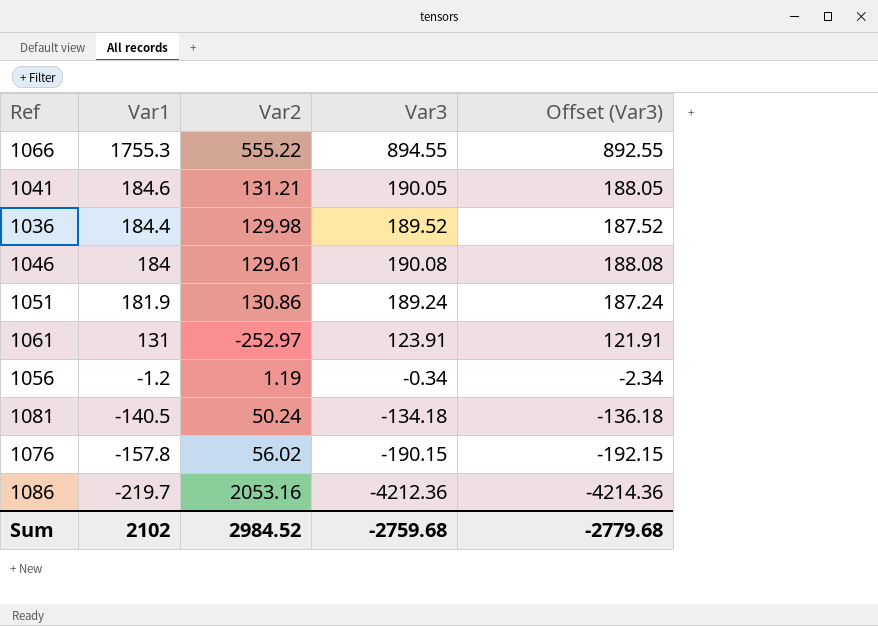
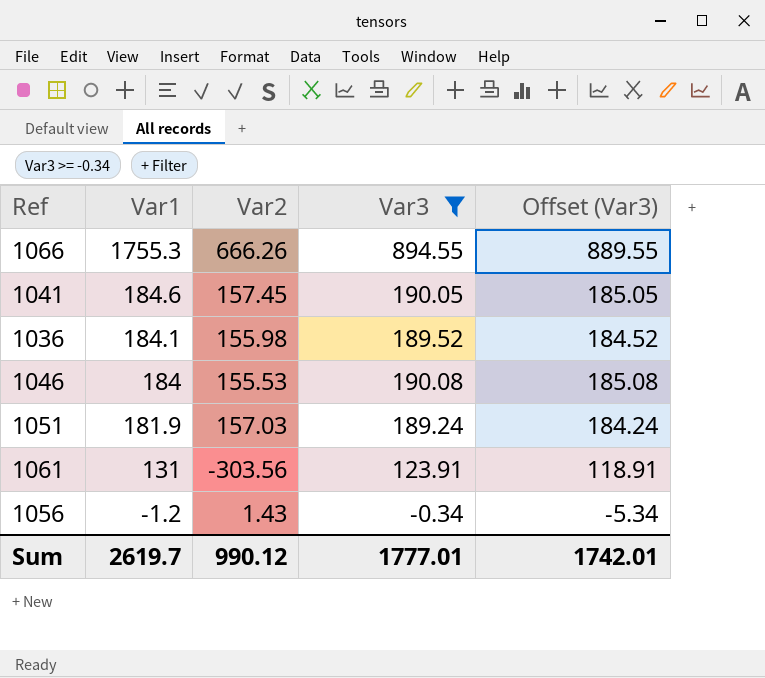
filter: none -> Var3 >= -0.34
column Offset (Var3) | formula: [Var3] - 2 -> [Var3] - 5
1066 | Var2: 555.22 -> 666.26
1041 | Var2: 131.21 -> 157.45
1036 | Var1: 184.4 -> 184.1
1036 | Var2: 129.98 -> 155.98
1046 | Var2: 129.61 -> 155.53
1051 | Var2: 130.86 -> 157.03
1061 | Var2: -252.97 -> -303.56
1056 | Var2: 1.19 -> 1.43
Sum | Var1: 2102 -> 2619.7
Sum | Var2: 2984.52 -> 990.12
Sum | Var3: -2759.68 -> 1777.01
Sum | Offset (Var3): -2779.68 -> 1742.01

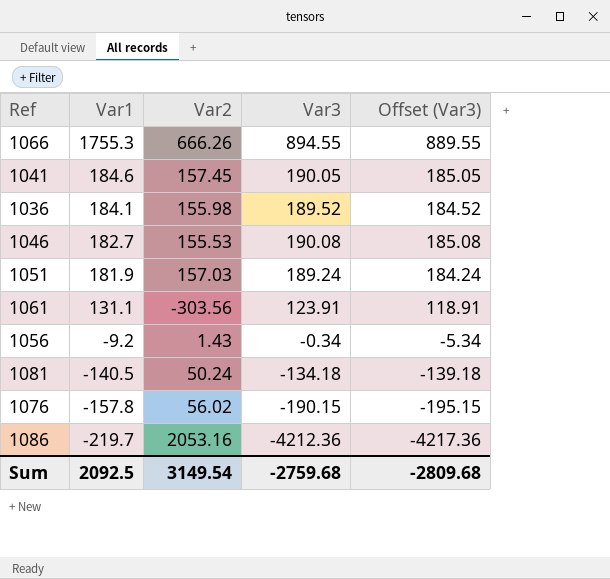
filter: Var3 >= -0.34 -> none
1046 | Var1: 184 -> 182.7
1061 | Var1: 131 -> 131.1
1056 | Var1: -1.2 -> -9.2
Sum | Var1: 2619.7 -> 2092.5
Sum | Var2: 990.12 -> 3149.54
Sum | Var3: 1777.01 -> -2759.68
Sum | Offset (Var3): 1742.01 -> -2809.68

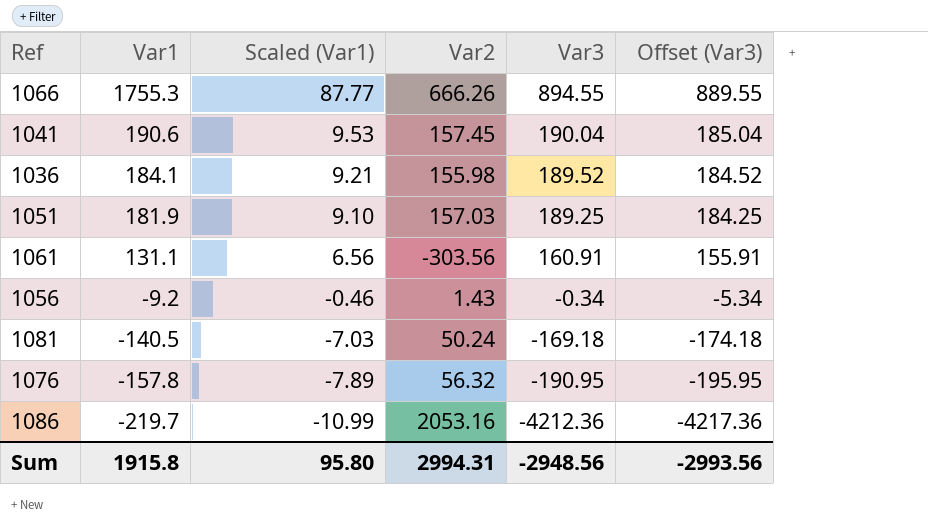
column Scaled (Var1) | formula: none -> [Var1] * 0.05
row 1046: 182.7 | 155.53 | 190.08 | 185.08 -> none
1041 | Var1: 184.6 -> 190.6
1041 | Var3: 190.05 -> 190.04
1041 | Offset (Var3): 185.05 -> 185.04
1051 | Var3: 189.24 -> 189.25
1051 | Offset (Var3): 184.24 -> 184.25
1061 | Var3: 123.91 -> 160.91
1061 | Offset (Var3): 118.91 -> 155.91
1081 | Var3: -134.18 -> -169.18
1081 | Offset (Var3): -139.18 -> -174.18
1076 | Var2: 56.02 -> 56.32
1076 | Var3: -190.15 -> -190.95
1076 | Offset (Var3): -195.15 -> -195.95
Sum | Var1: 2092.5 -> 1915.8
Sum | Var2: 3149.54 -> 2994.31
Sum | Var3: -2759.68 -> -2948.56
Sum | Offset (Var3): -2809.68 -> -2993.56

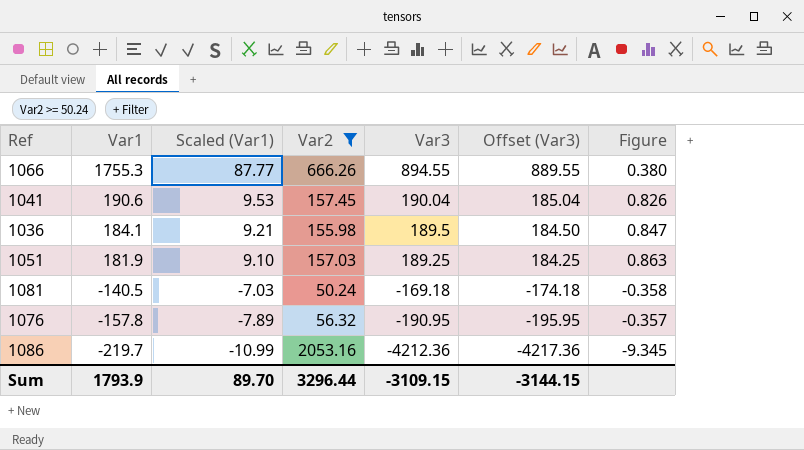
filter: none -> Var2 >= 50.24
column Figure | formula: none -> [Var2] / [Var1]
1036 | Var3: 189.52 -> 189.5
1036 | Offset (Var3): 184.52 -> 184.50
Sum | Var1: 1915.8 -> 1793.9
Sum | Scaled (Var1): 95.80 -> 89.70
Sum | Var2: 2994.31 -> 3296.44
Sum | Var3: -2948.56 -> -3109.15
Sum | Offset (Var3): -2993.56 -> -3144.15

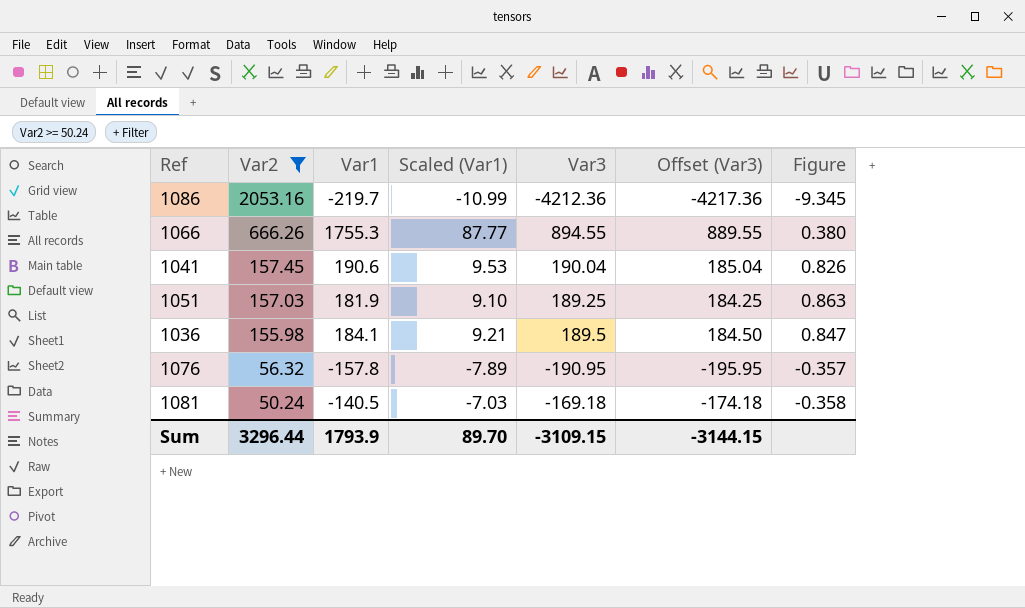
row order: Var1 descending -> Var2 descending
column Var2 | position: 4 -> 2

